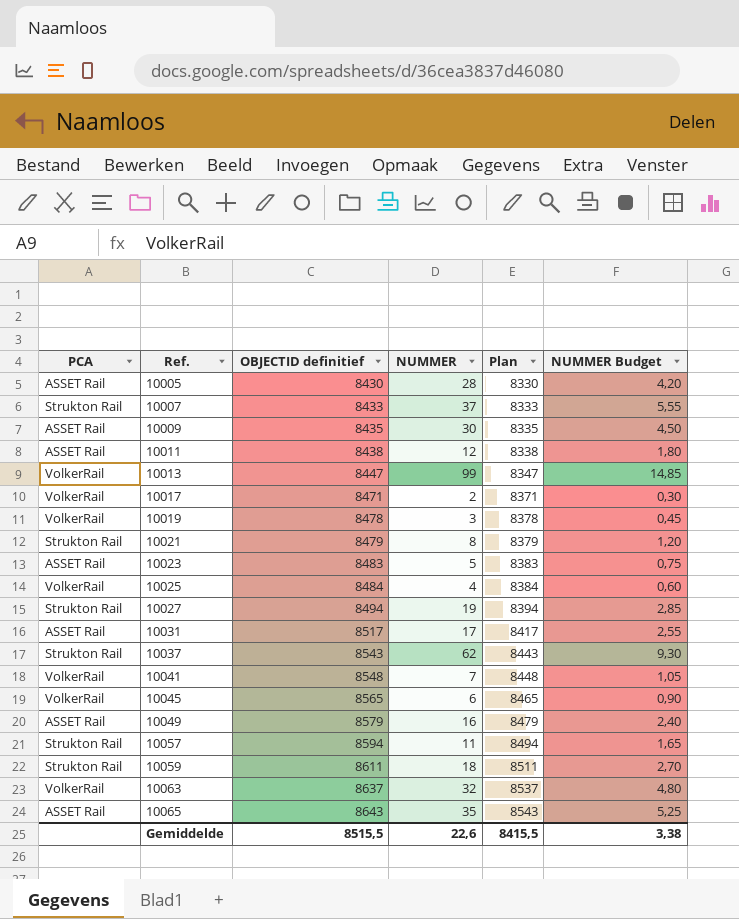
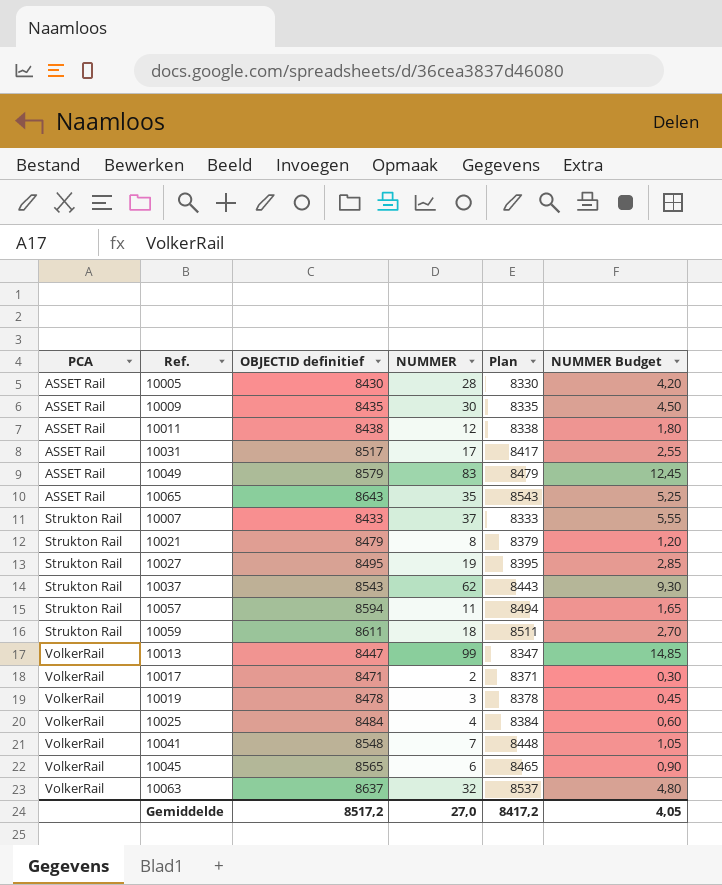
row order: Ref. ascending -> PCA ascending
row 10023: ASSET Rail | 8483 | 5 | 8383 | 0,75 -> none
10049 | NUMMER: 16 -> 83
10049 | NUMMER Budget: 2,40 -> 12,45
10027 | OBJECTID definitief: 8494 -> 8495
10027 | Plan: 8394 -> 8395
Gemiddelde | OBJECTID definitief: 8515,5 -> 8517,2
Gemiddelde | NUMMER: 22,6 -> 27,0
Gemiddelde | Plan: 8415,5 -> 8417,2
Gemiddelde | NUMMER Budget: 3,38 -> 4,05

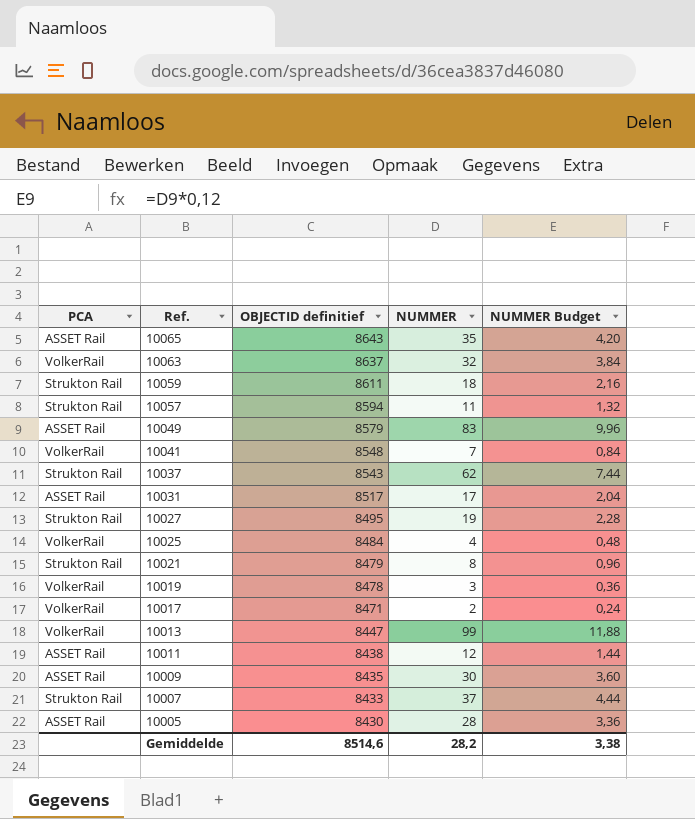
row order: PCA ascending -> Ref. descending
column Plan | formula: [OBJECTID definitief] - 100 -> none
column NUMMER Budget | formula: [NUMMER] * 0,15 -> [NUMMER] * 0,12
row 10045: VolkerRail | 8565 | 6 | 8465 | 0,90 -> none
Gemiddelde | OBJECTID definitief: 8517,2 -> 8514,6
Gemiddelde | NUMMER: 27,0 -> 28,2
Gemiddelde | NUMMER Budget: 4,05 -> 3,38

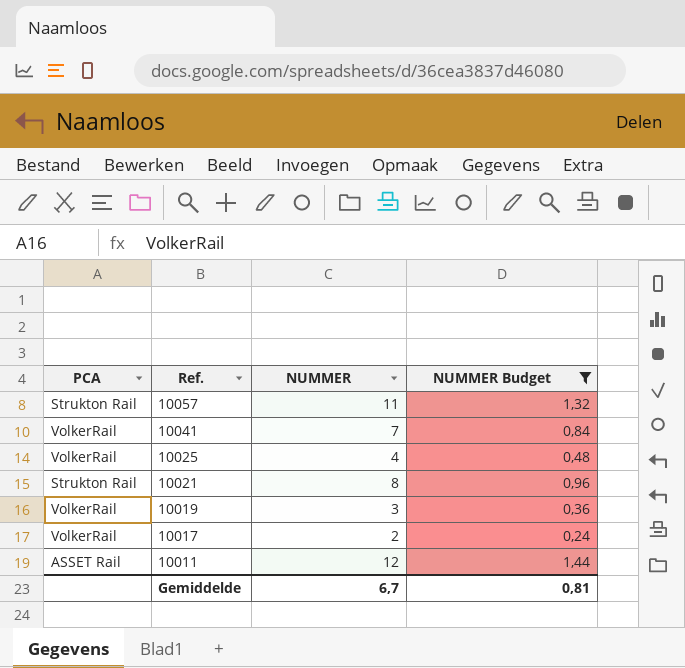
filter: none -> NUMMER Budget <= 1,44
column OBJECTID definitief | position: 3 -> none
Gemiddelde | NUMMER: 28,2 -> 6,7
Gemiddelde | NUMMER Budget: 3,38 -> 0,81

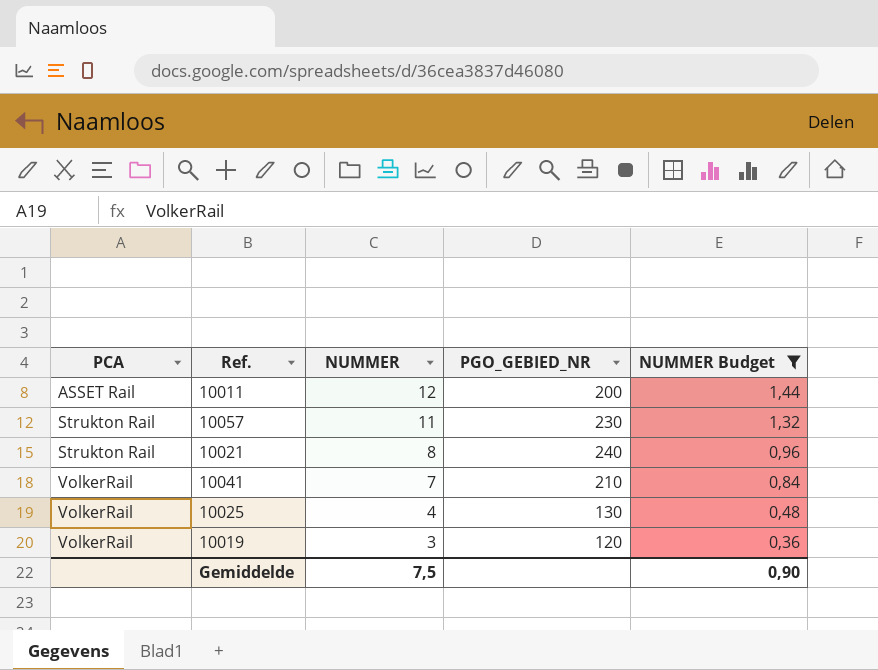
row order: Ref. descending -> PCA ascending
column PGO_GEBIED_NR | position: none -> 4
row 10017: VolkerRail | 2 | 0,24 -> none
Gemiddelde | NUMMER: 6,7 -> 7,5
Gemiddelde | NUMMER Budget: 0,81 -> 0,90

